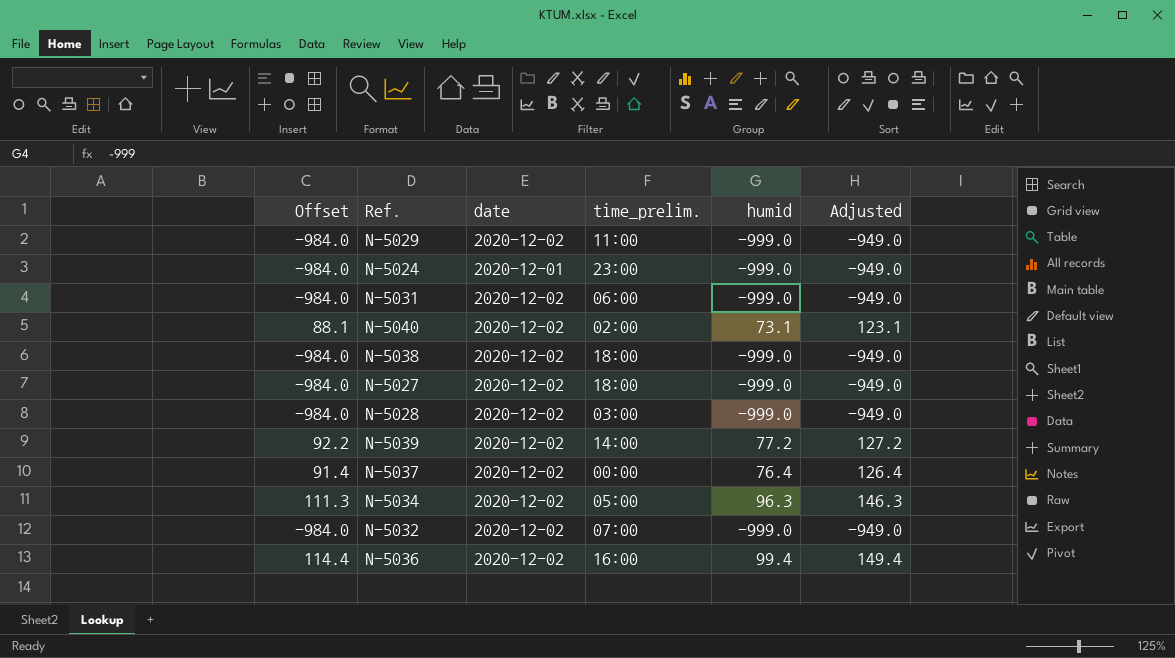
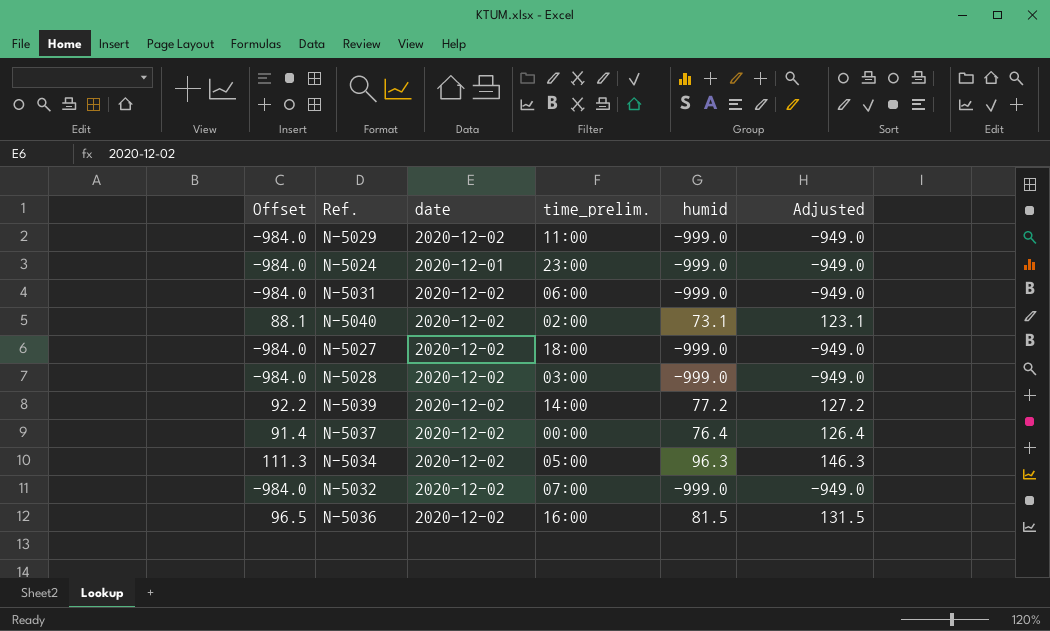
row N-5038: -984.0 | 2020-12-02 | 18:00 | -999.0 | -949.0 -> none
N-5036 | Offset: 114.4 -> 96.5
N-5036 | humid: 99.4 -> 81.5
N-5036 | Adjusted: 149.4 -> 131.5

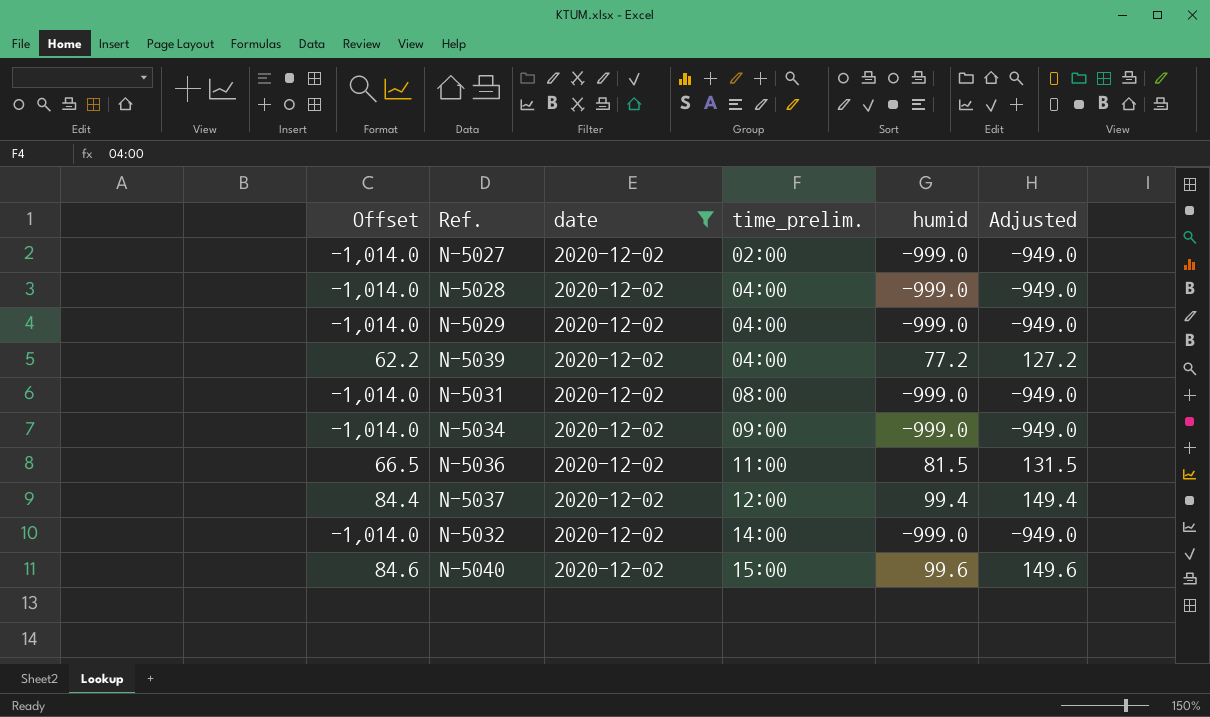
filter: none -> date = 2020-12-02
row order: none -> time_prelim. ascending
column Offset | formula: [humid] + 15 -> [humid] - 15
N-5027 | time_prelim.: 18:00 -> 02:00
N-5028 | time_prelim.: 03:00 -> 04:00
N-5029 | time_prelim.: 11:00 -> 04:00
N-5039 | time_prelim.: 14:00 -> 04:00
N-5031 | time_prelim.: 06:00 -> 08:00
N-5034 | time_prelim.: 05:00 -> 09:00
N-5034 | humid: 96.3 -> -999.0
N-5034 | Adjusted: 146.3 -> -949.0
N-5036 | time_prelim.: 16:00 -> 11:00
N-5037 | time_prelim.: 00:00 -> 12:00
N-5037 | humid: 76.4 -> 99.4
N-5037 | Adjusted: 126.4 -> 149.4
N-5032 | time_prelim.: 07:00 -> 14:00
N-5040 | time_prelim.: 02:00 -> 15:00
N-5040 | humid: 73.1 -> 99.6
N-5040 | Adjusted: 123.1 -> 149.6

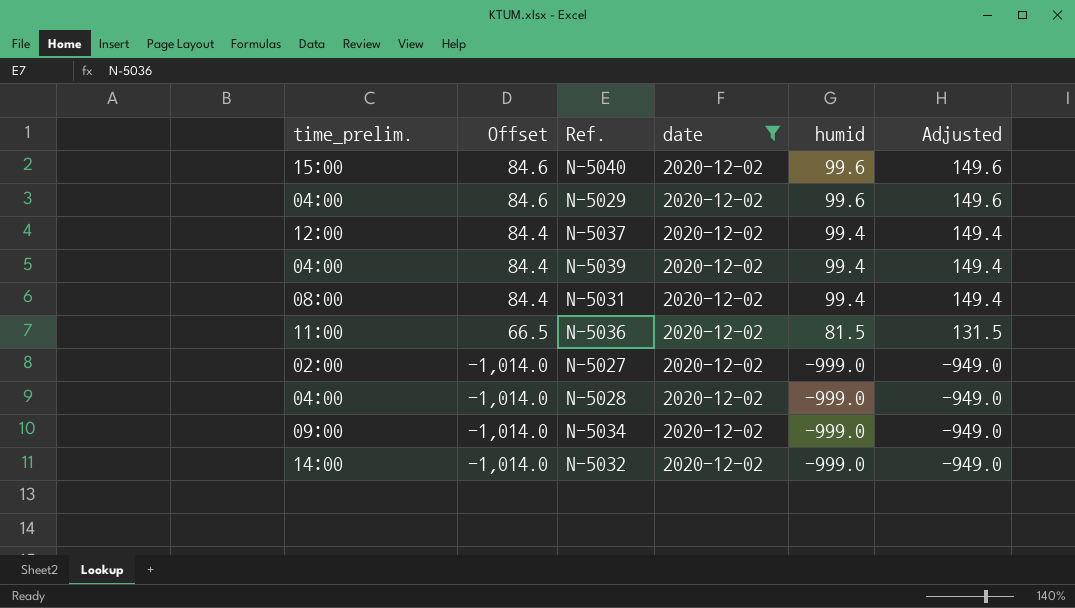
row order: time_prelim. ascending -> Offset descending
column time_prelim. | position: 4 -> 1
N-5029 | Offset: -1,014.0 -> 84.6
N-5029 | humid: -999.0 -> 99.6
N-5029 | Adjusted: -949.0 -> 149.6
N-5039 | Offset: 62.2 -> 84.4
N-5039 | humid: 77.2 -> 99.4
N-5039 | Adjusted: 127.2 -> 149.4
N-5031 | Offset: -1,014.0 -> 84.4
N-5031 | humid: -999.0 -> 99.4
N-5031 | Adjusted: -949.0 -> 149.4

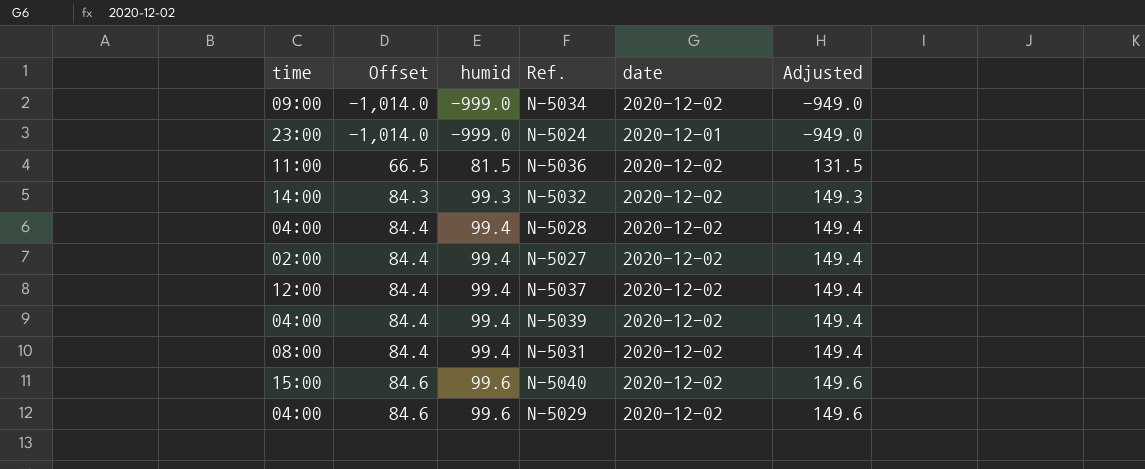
filter: date = 2020-12-02 -> none
row order: Offset descending -> Offset ascending
column name: time_prelim. -> time
column humid | position: 5 -> 3
N-5032 | Offset: -1,014.0 -> 84.3
N-5032 | humid: -999.0 -> 99.3
N-5032 | Adjusted: -949.0 -> 149.3
N-5028 | Offset: -1,014.0 -> 84.4
N-5028 | humid: -999.0 -> 99.4
N-5028 | Adjusted: -949.0 -> 149.4
N-5027 | Offset: -1,014.0 -> 84.4
N-5027 | humid: -999.0 -> 99.4
N-5027 | Adjusted: -949.0 -> 149.4

